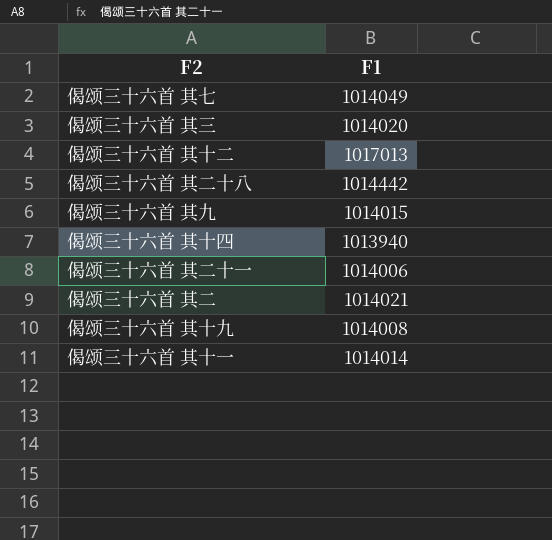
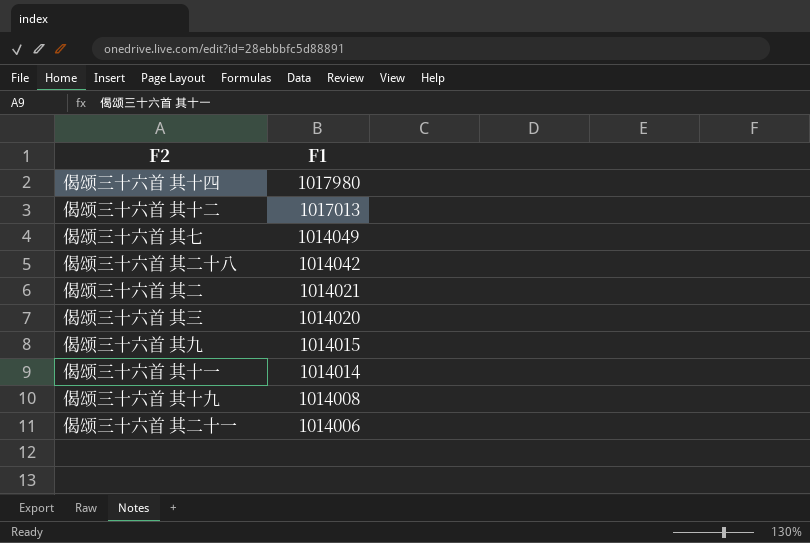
row order: none -> F1 descending
偈颂三十六首 其十四 | F1: 1013940 -> 1017980
偈颂三十六首 其二十八 | F1: 1014442 -> 1014042

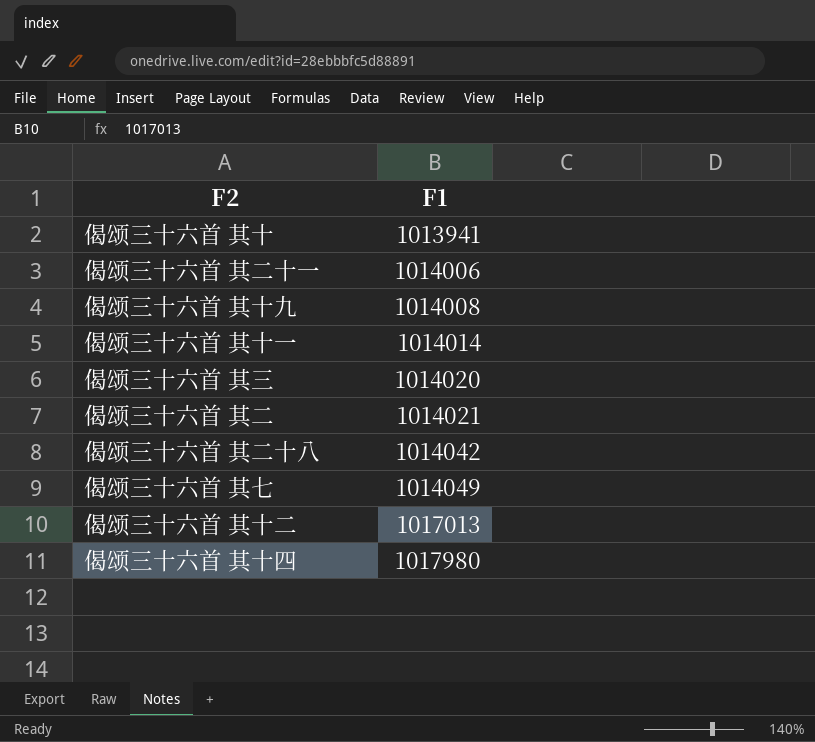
row order: F1 descending -> F1 ascending
row 偈颂三十六首 其九: 1014015 -> none
row 偈颂三十六首 其十: none -> 1013941

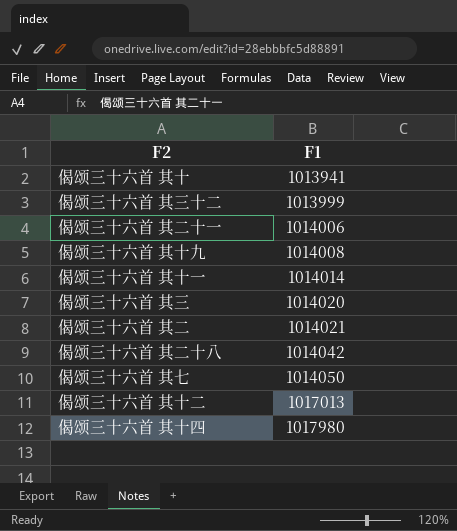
row 偈颂三十六首 其三十二: none -> 1013999
偈颂三十六首 其七 | F1: 1014049 -> 1014050

